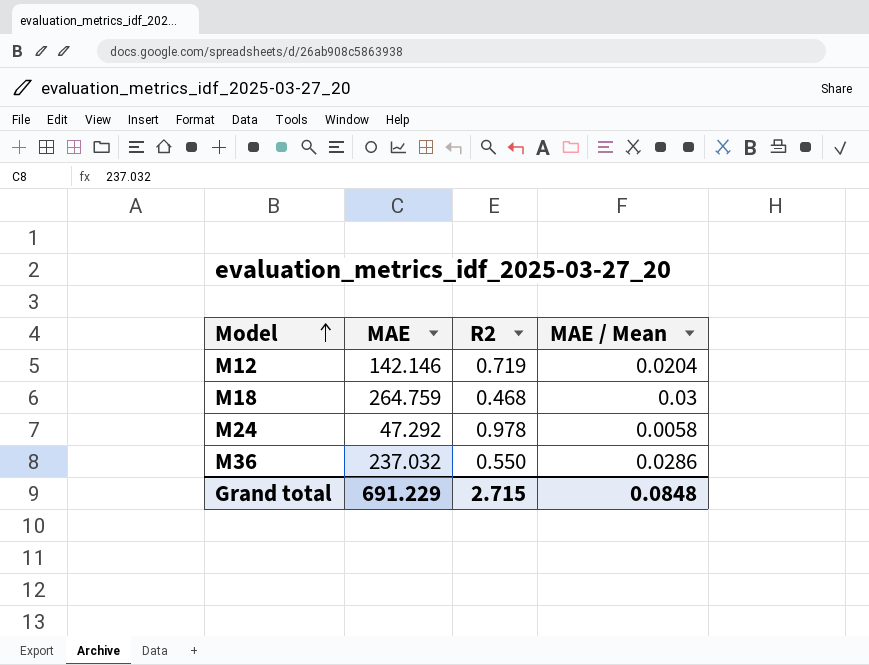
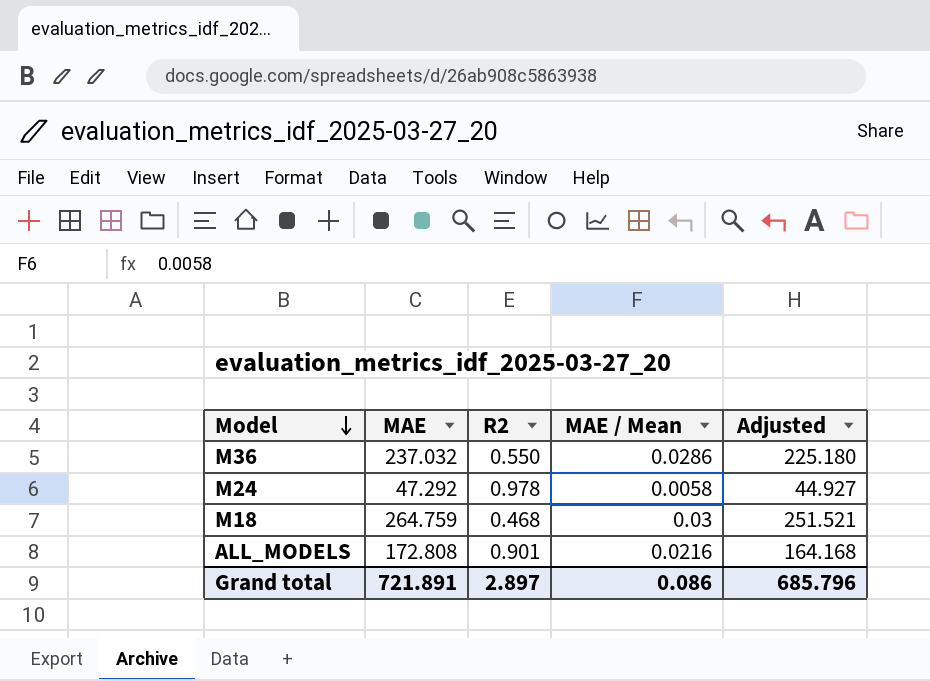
row order: Model ascending -> Model descending
column Adjusted | formula: none -> [MAE] * 0.95
row M12: 142.146 | 0.719 | 0.0204 -> none
row ALL_MODELS: none -> 172.808 | 0.901 | 0.0216 | 164.168
Grand total | MAE: 691.229 -> 721.891
Grand total | R2: 2.715 -> 2.897
Grand total | MAE / Mean: 0.0848 -> 0.086

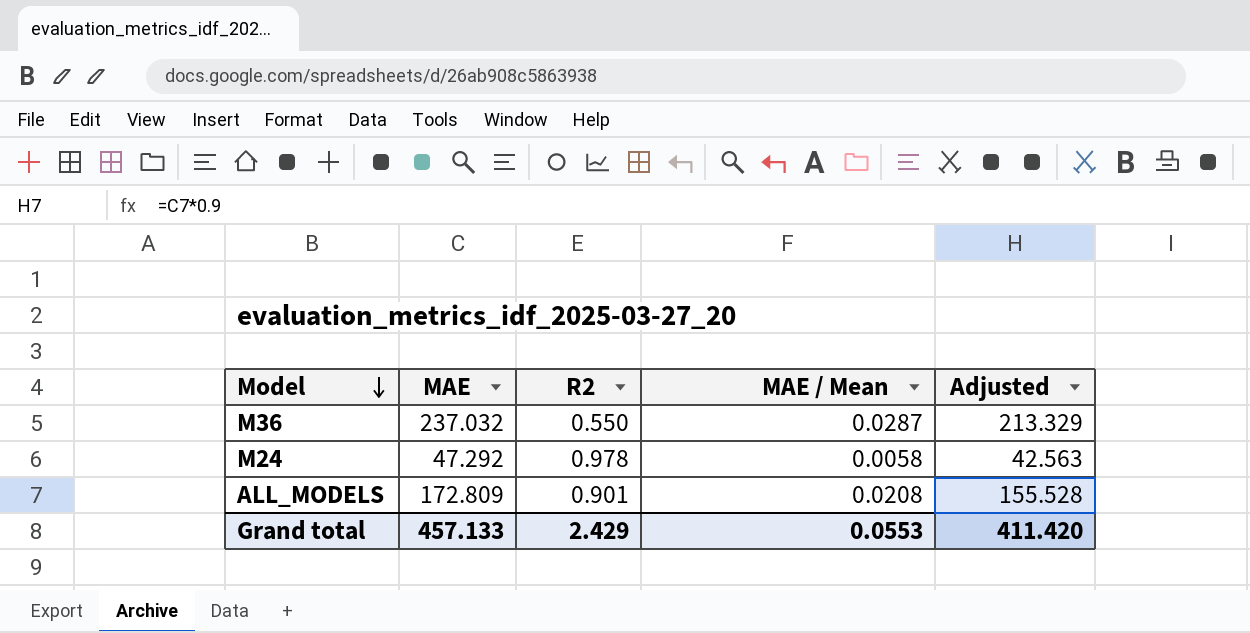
column Adjusted | formula: [MAE] * 0.95 -> [MAE] * 0.9
row M18: 264.759 | 0.468 | 0.03 | 251.521 -> none
M36 | MAE / Mean: 0.0286 -> 0.0287
ALL_MODELS | MAE: 172.808 -> 172.809
ALL_MODELS | MAE / Mean: 0.0216 -> 0.0208
Grand total | MAE: 721.891 -> 457.133
Grand total | R2: 2.897 -> 2.429
Grand total | MAE / Mean: 0.086 -> 0.0553
Grand total | Adjusted: 685.796 -> 411.420

